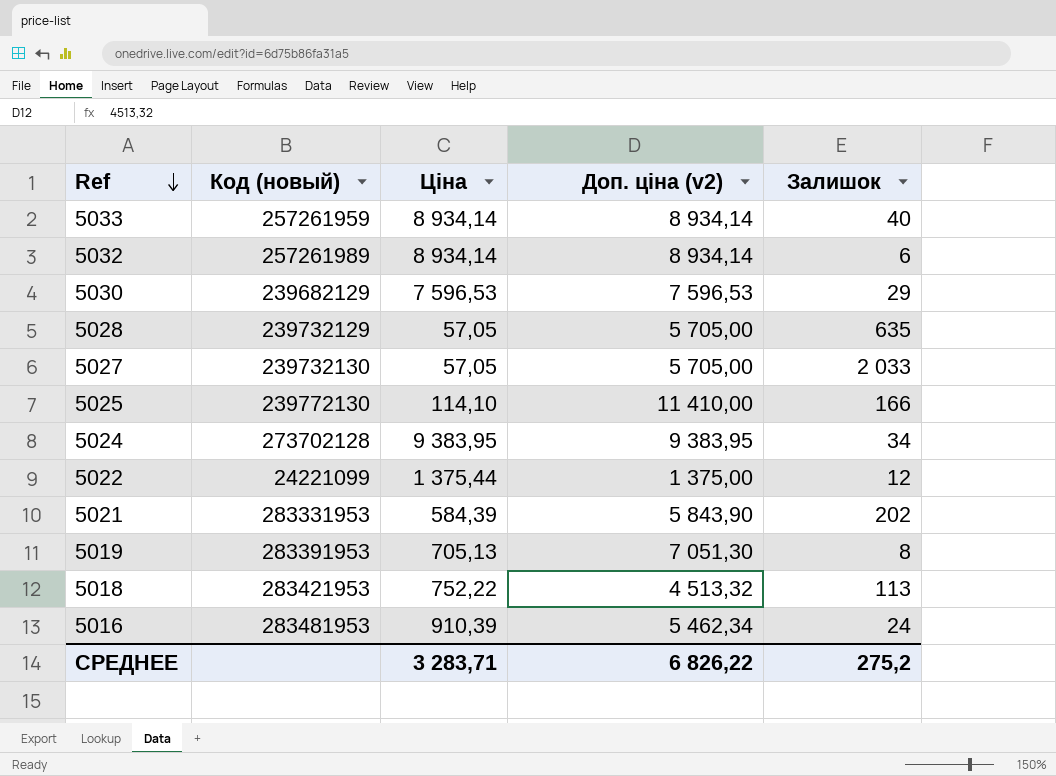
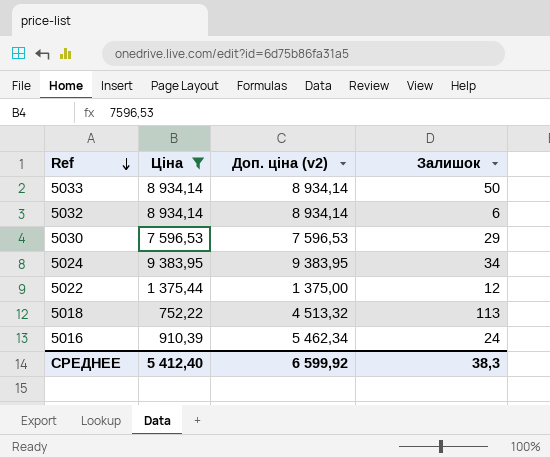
filter: none -> Ціна >= 752,22
column Код (новый) | position: 2 -> none
5033 | Залишок: 40 -> 50
СРЕДНЕЕ | Ціна: 3 283,71 -> 5 412,40
СРЕДНЕЕ | Доп. ціна (v2): 6 826,22 -> 6 599,92
СРЕДНЕЕ | Залишок: 275,2 -> 38,3

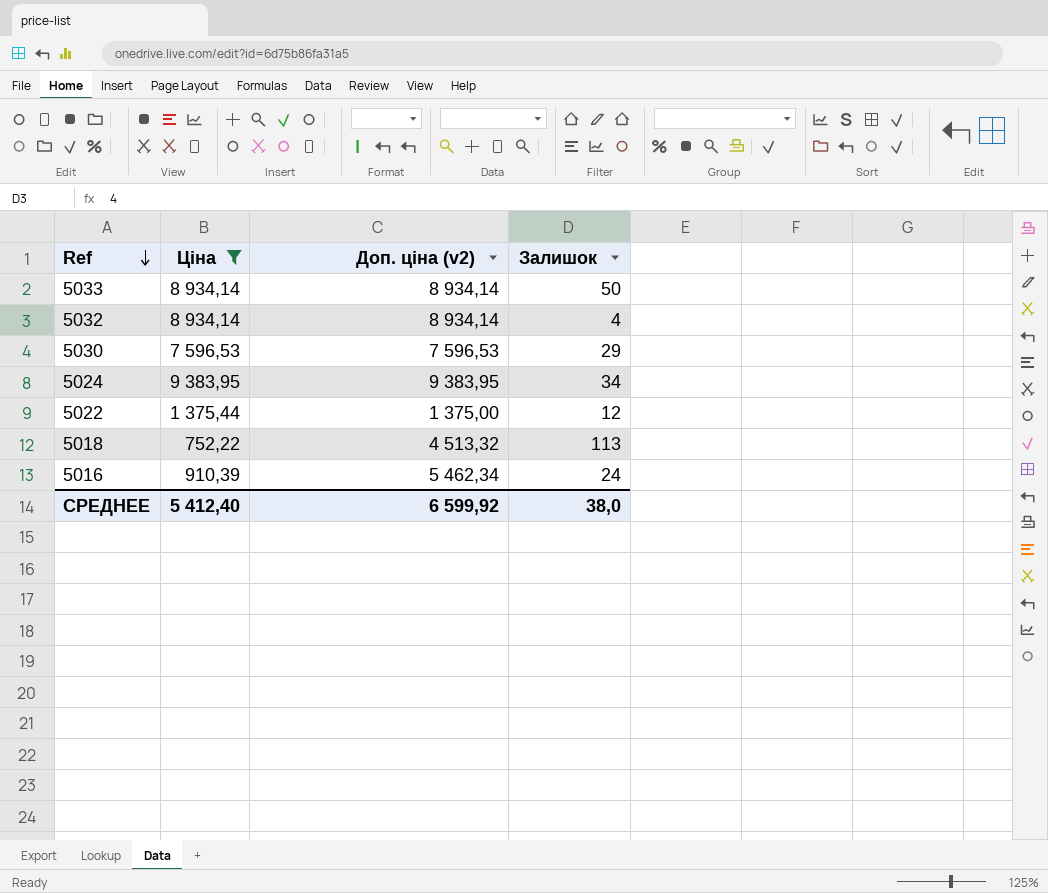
5032 | Залишок: 6 -> 4
СРЕДНЕЕ | Залишок: 38,3 -> 38,0

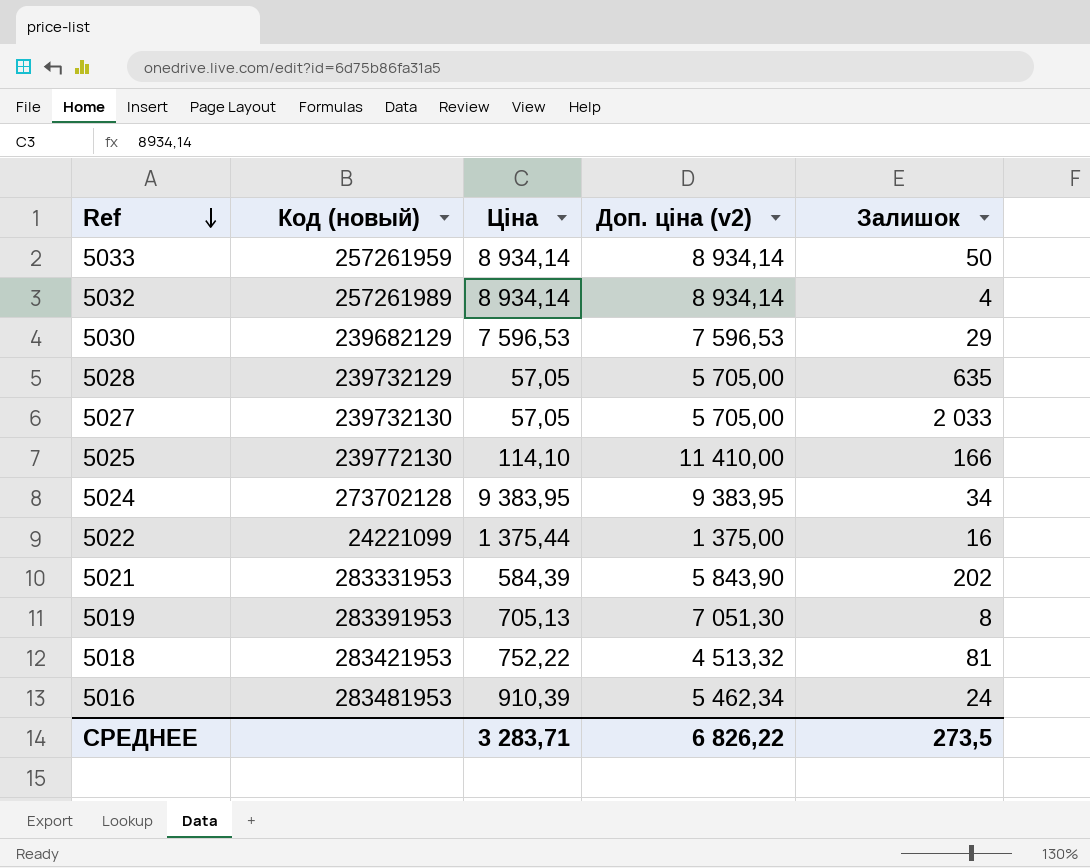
filter: Ціна >= 752,22 -> none
column Код (новый) | position: none -> 2
5022 | Залишок: 12 -> 16
5018 | Залишок: 113 -> 81
СРЕДНЕЕ | Ціна: 5 412,40 -> 3 283,71
СРЕДНЕЕ | Доп. ціна (v2): 6 599,92 -> 6 826,22
СРЕДНЕЕ | Залишок: 38,0 -> 273,5

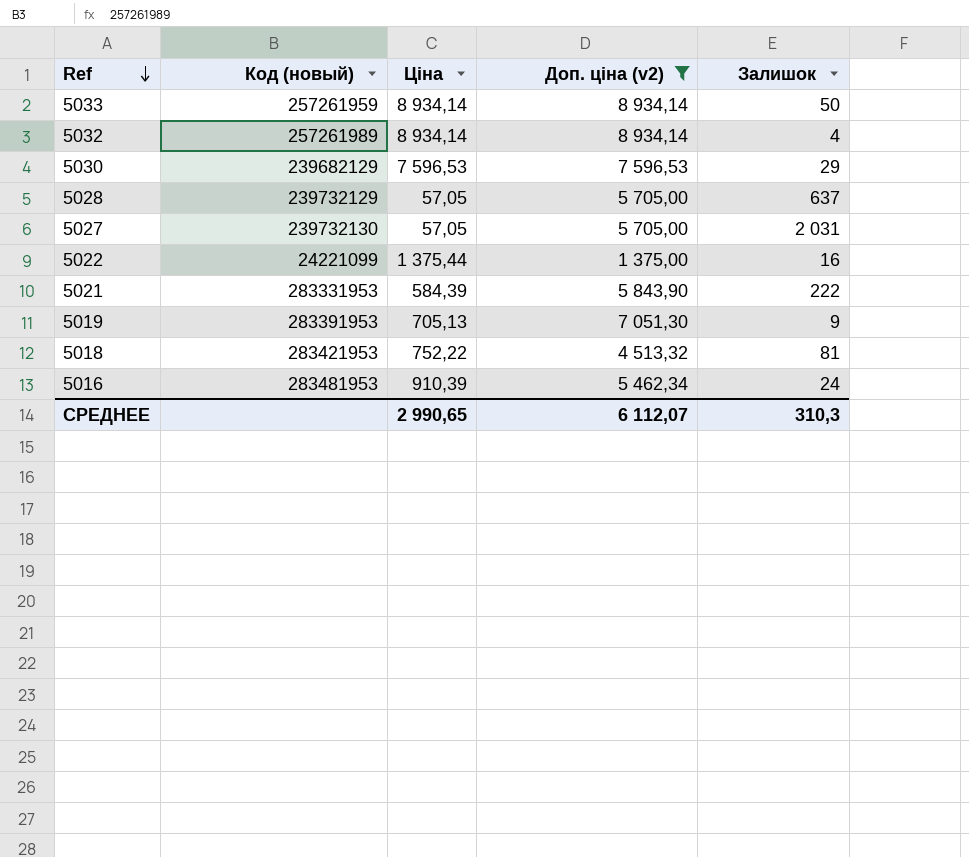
filter: none -> Доп. ціна (v2) <= 8 934,14
5028 | Залишок: 635 -> 637
5027 | Залишок: 2 033 -> 2 031
5021 | Залишок: 202 -> 222
5019 | Залишок: 8 -> 9
СРЕДНЕЕ | Ціна: 3 283,71 -> 2 990,65
СРЕДНЕЕ | Доп. ціна (v2): 6 826,22 -> 6 112,07
СРЕДНЕЕ | Залишок: 273,5 -> 310,3

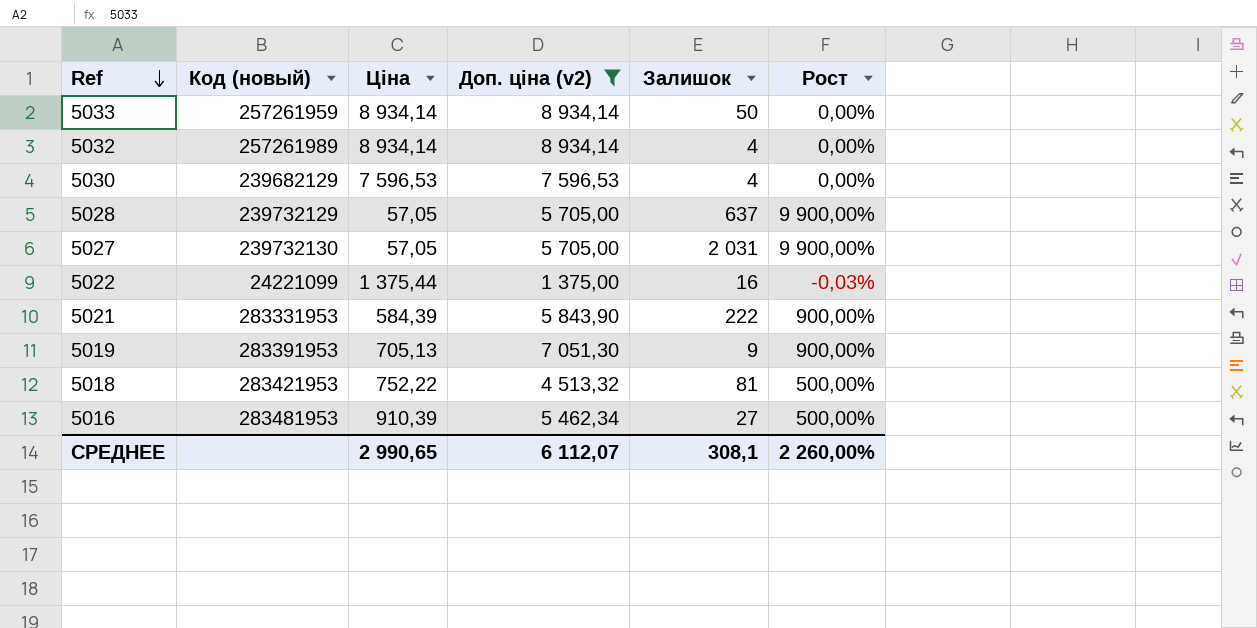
column Рост | formula: none -> ([Доп. ціна (v2)] - [Ціна]) / [Ціна]
5030 | Залишок: 29 -> 4
5016 | Залишок: 24 -> 27
СРЕДНЕЕ | Залишок: 310,3 -> 308,1

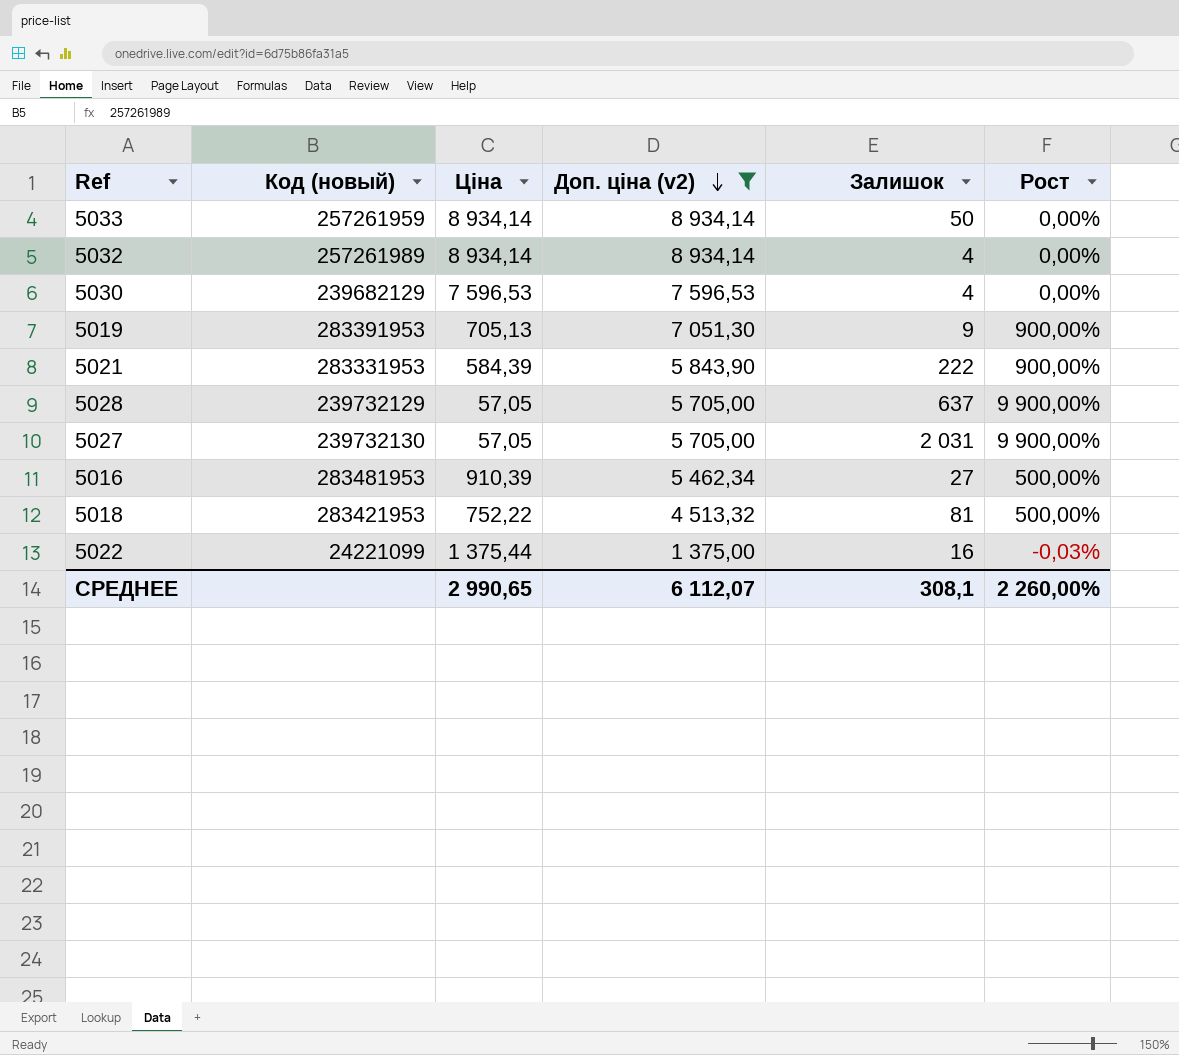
row order: Ref descending -> Доп. ціна (v2) descending

